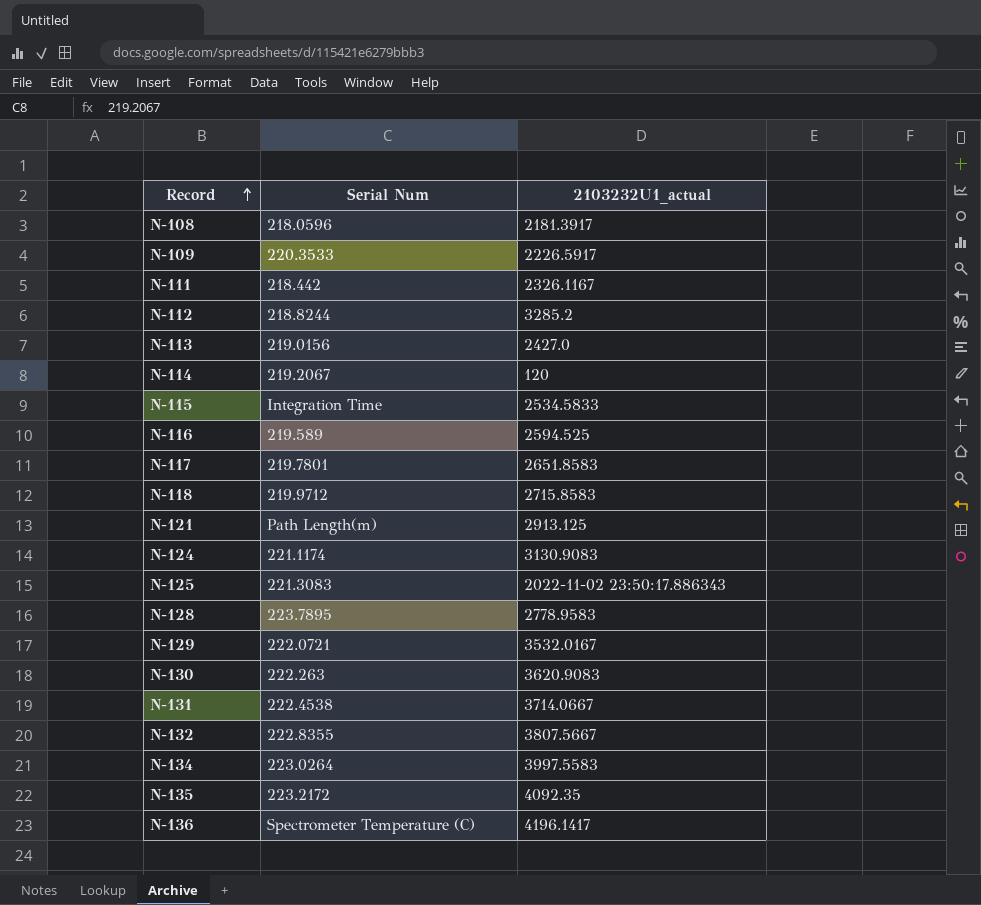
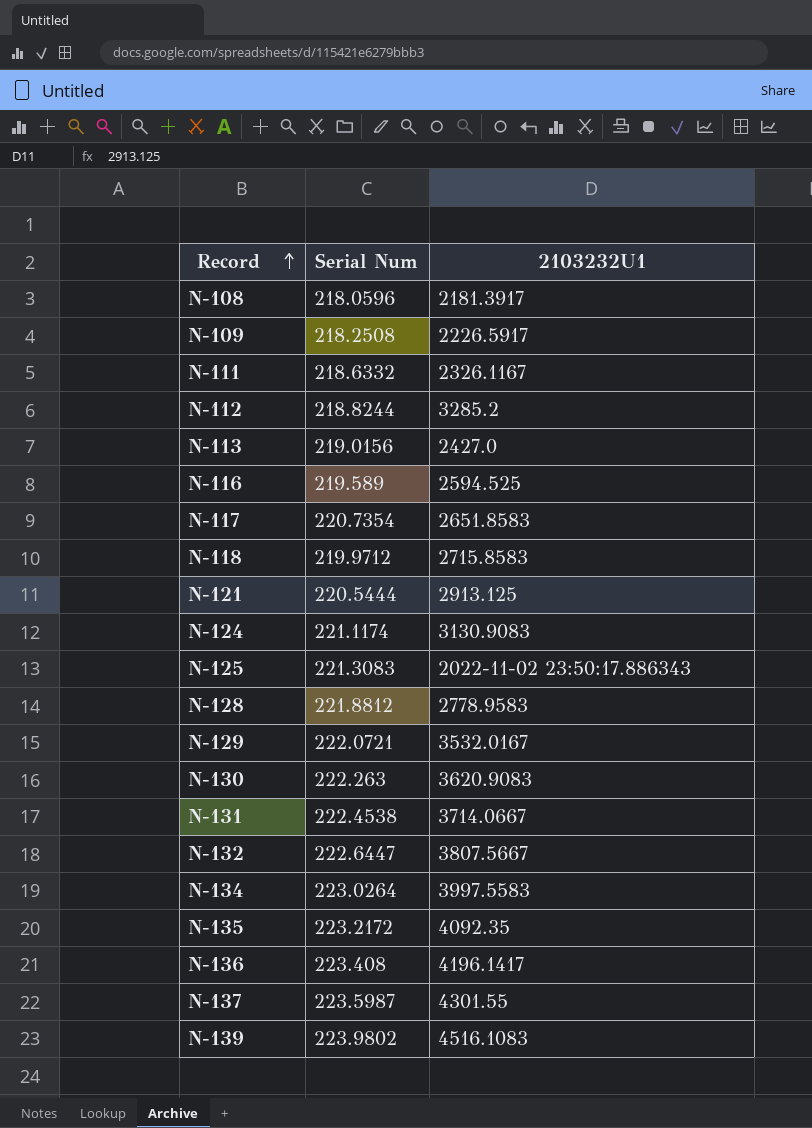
column name: 2103232U1_actual -> 2103232U1
row N-114: 219.2067 | 120 -> none
row N-115: Integration Time | 2534.5833 -> none
N-109 | Serial Num: 220.3533 -> 218.2508
N-111 | Serial Num: 218.442 -> 218.6332
N-117 | Serial Num: 219.7801 -> 220.7354
N-121 | Serial Num: Path Length(m) -> 220.5444
N-128 | Serial Num: 223.7895 -> 221.8812
N-132 | Serial Num: 222.8355 -> 222.6447
N-136 | Serial Num: Spectrometer Temperature (C) -> 223.408
row N-137: none -> 223.5987 | 4301.55
row N-139: none -> 223.9802 | 4516.1083

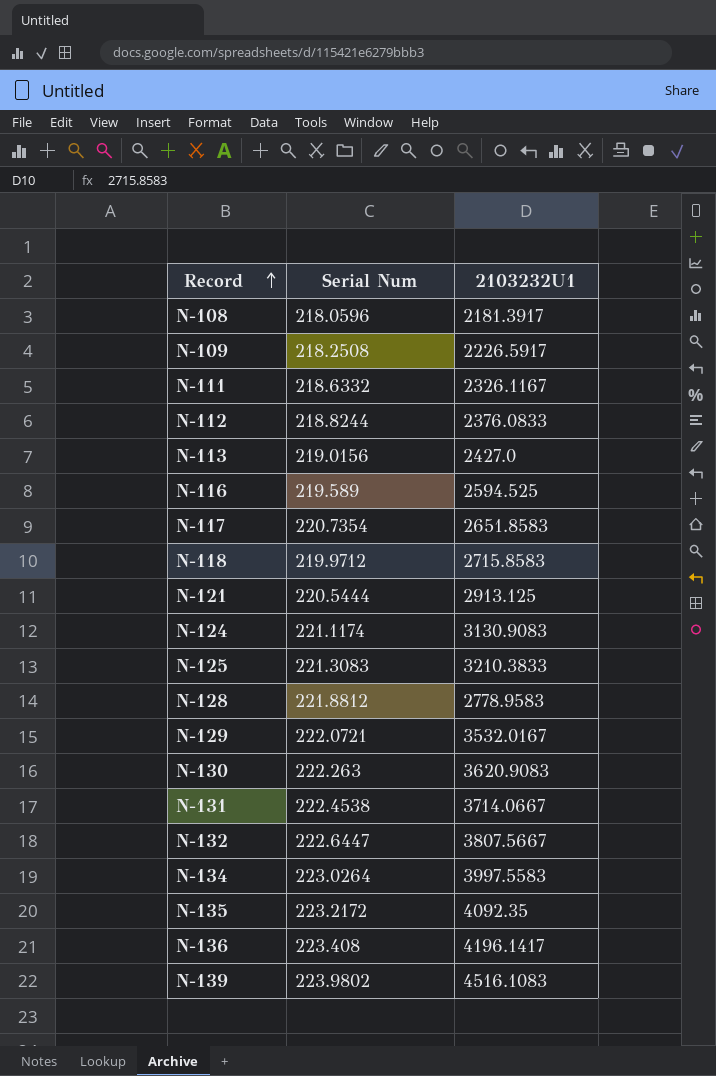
row N-137: 223.5987 | 4301.55 -> none
N-112 | 2103232U1: 3285.2 -> 2376.0833
N-125 | 2103232U1: 2022-11-02 23:50:17.886343 -> 3210.3833

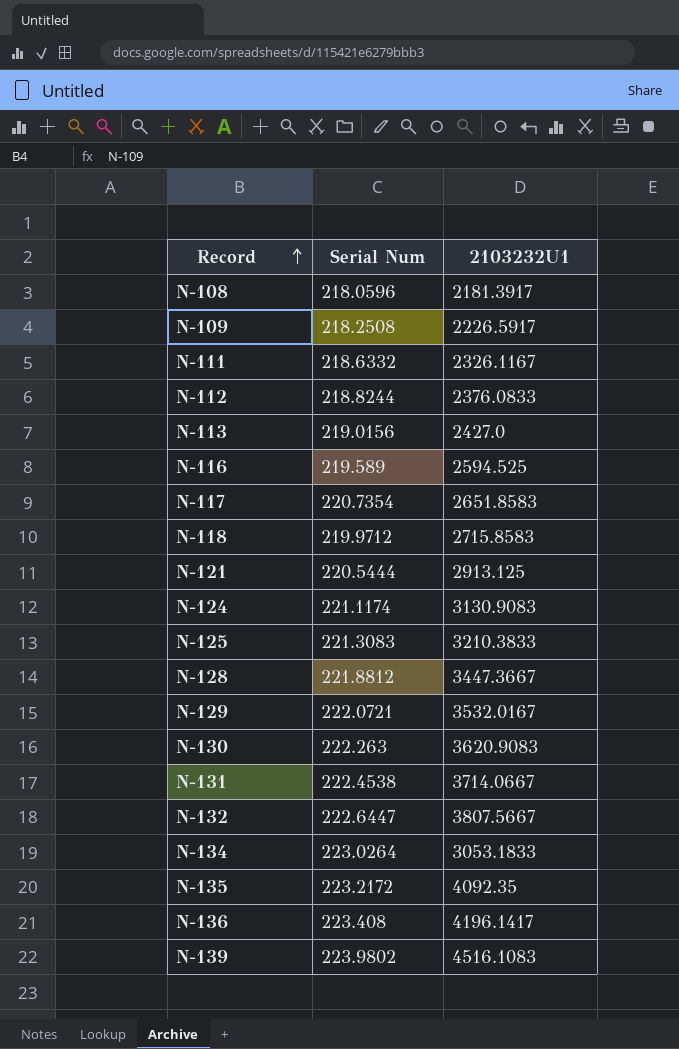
N-128 | 2103232U1: 2778.9583 -> 3447.3667
N-134 | 2103232U1: 3997.5583 -> 3053.1833

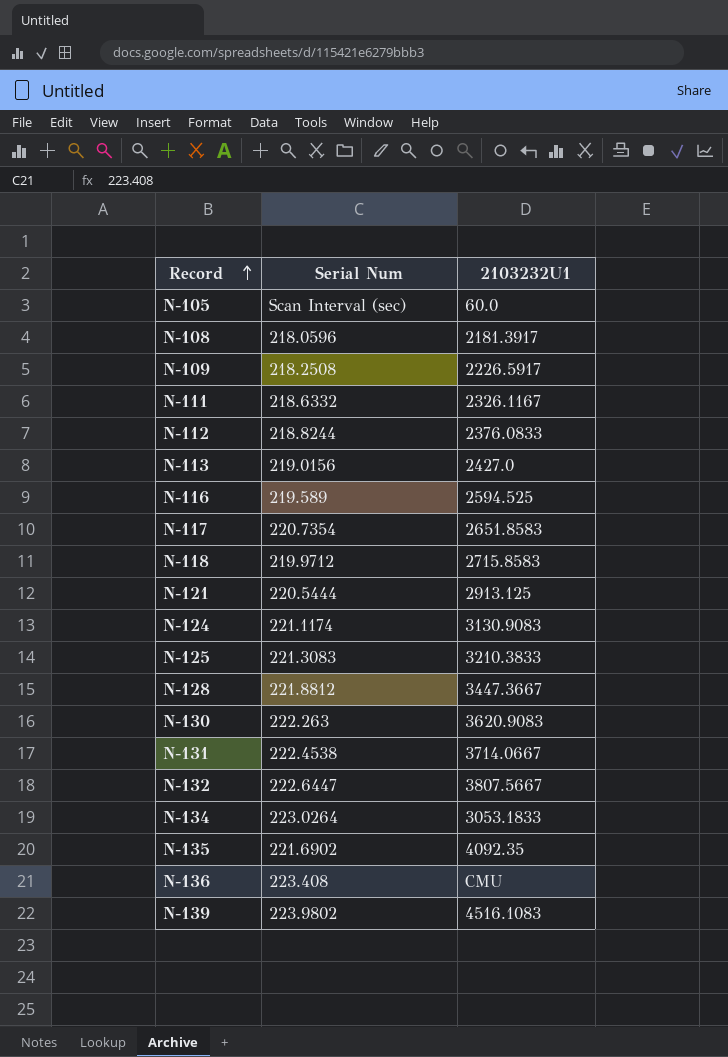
row N-129: 222.0721 | 3532.0167 -> none
row N-105: none -> Scan Interval (sec) | 60.0
N-135 | Serial Num: 223.2172 -> 221.6902
N-136 | 2103232U1: 4196.1417 -> CMU

